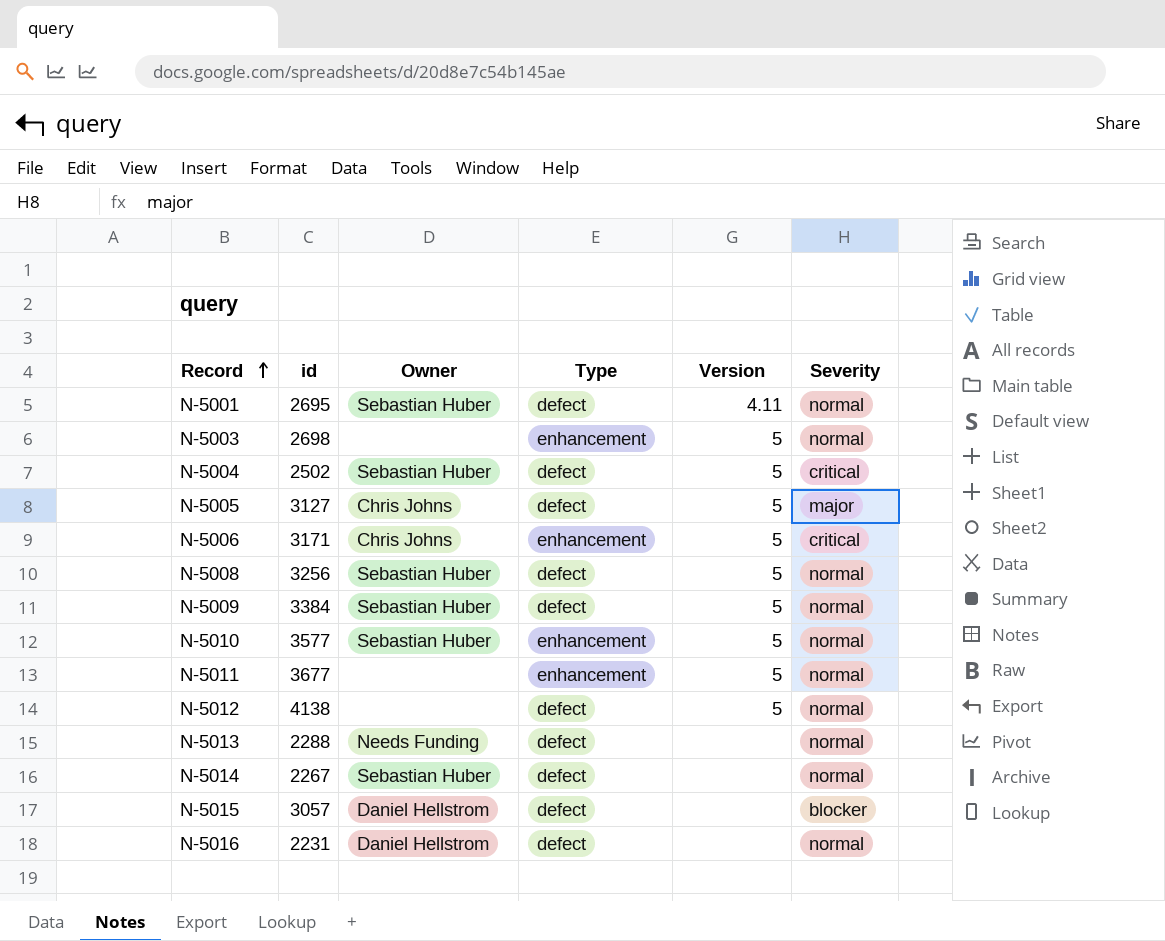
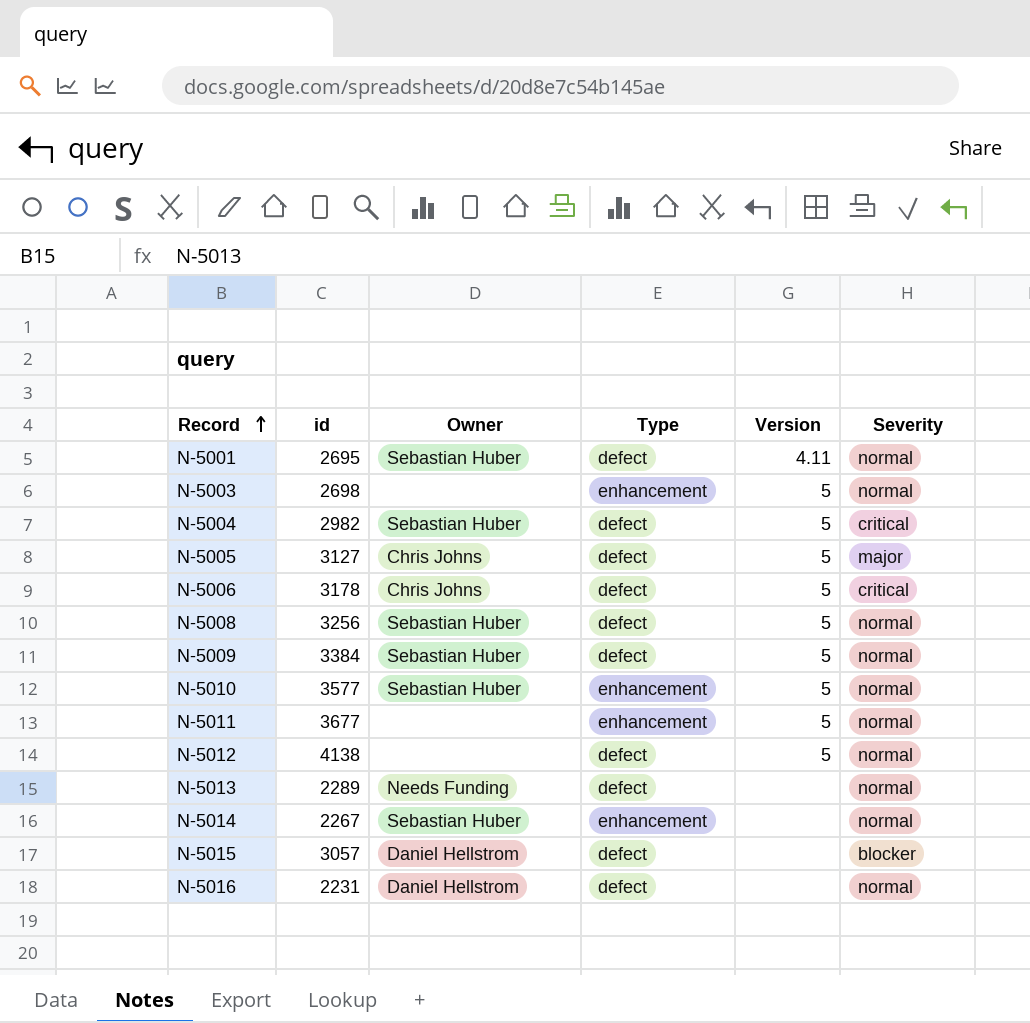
N-5004 | id: 2502 -> 2982
N-5006 | id: 3171 -> 3178
N-5006 | Type: enhancement -> defect
N-5013 | id: 2288 -> 2289
N-5014 | Type: defect -> enhancement

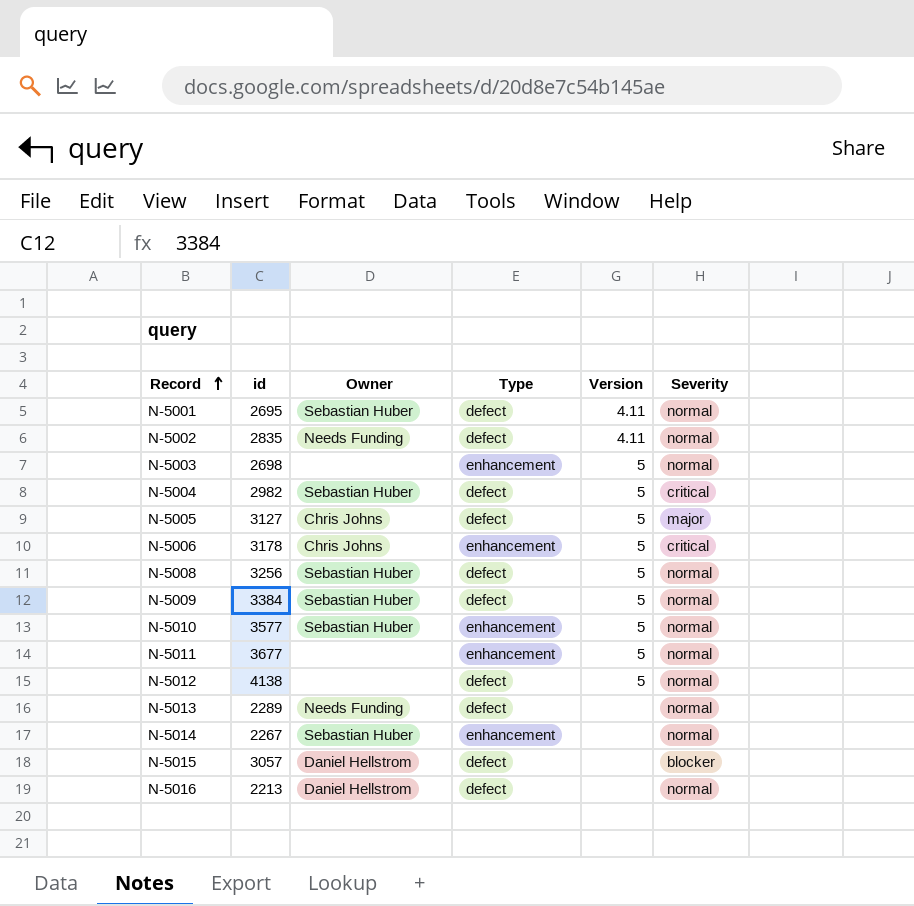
row N-5002: none -> 2835 | Needs Funding | defect | 4.11 | normal
N-5006 | Type: defect -> enhancement
N-5016 | id: 2231 -> 2213

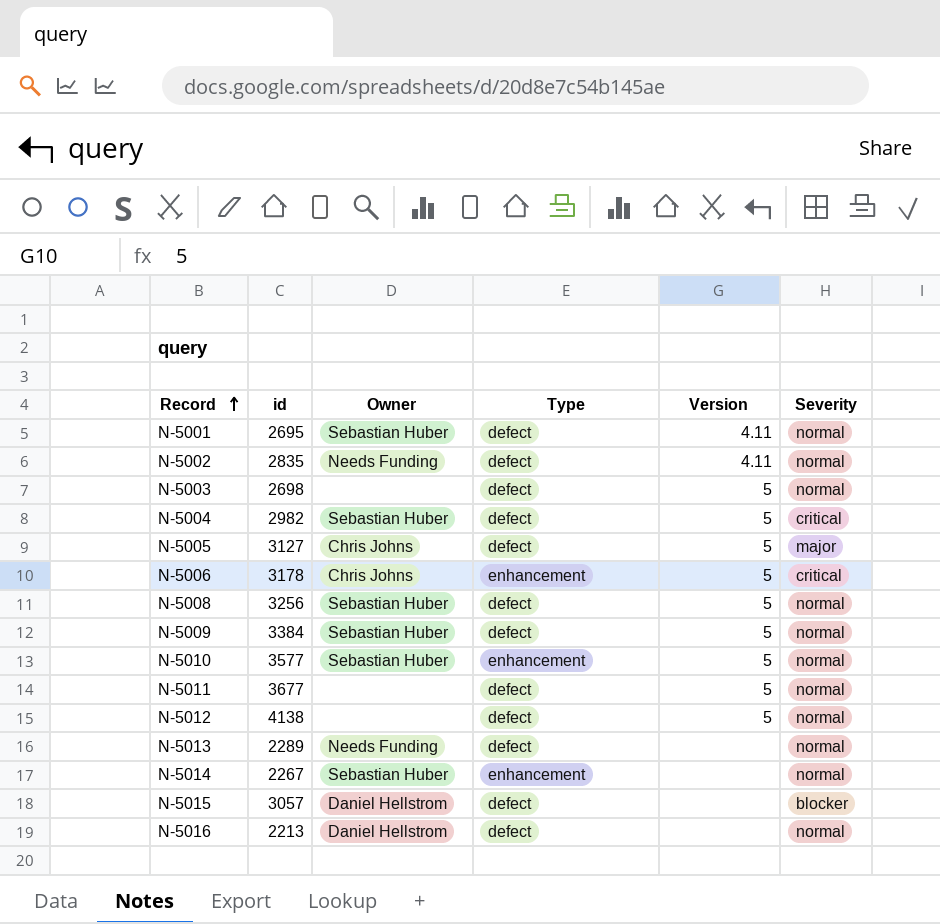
N-5003 | Type: enhancement -> defect
N-5011 | Type: enhancement -> defect

